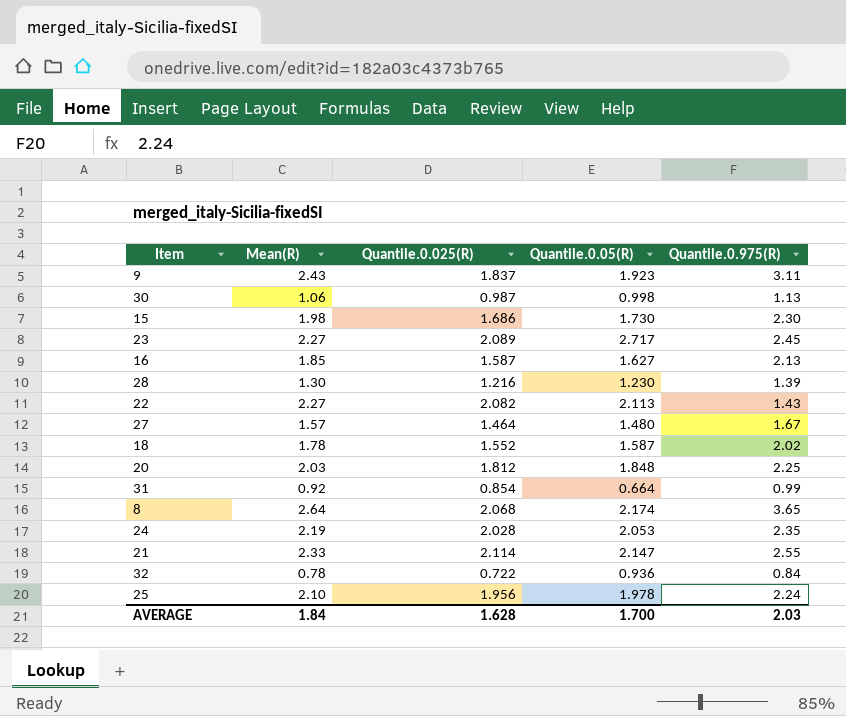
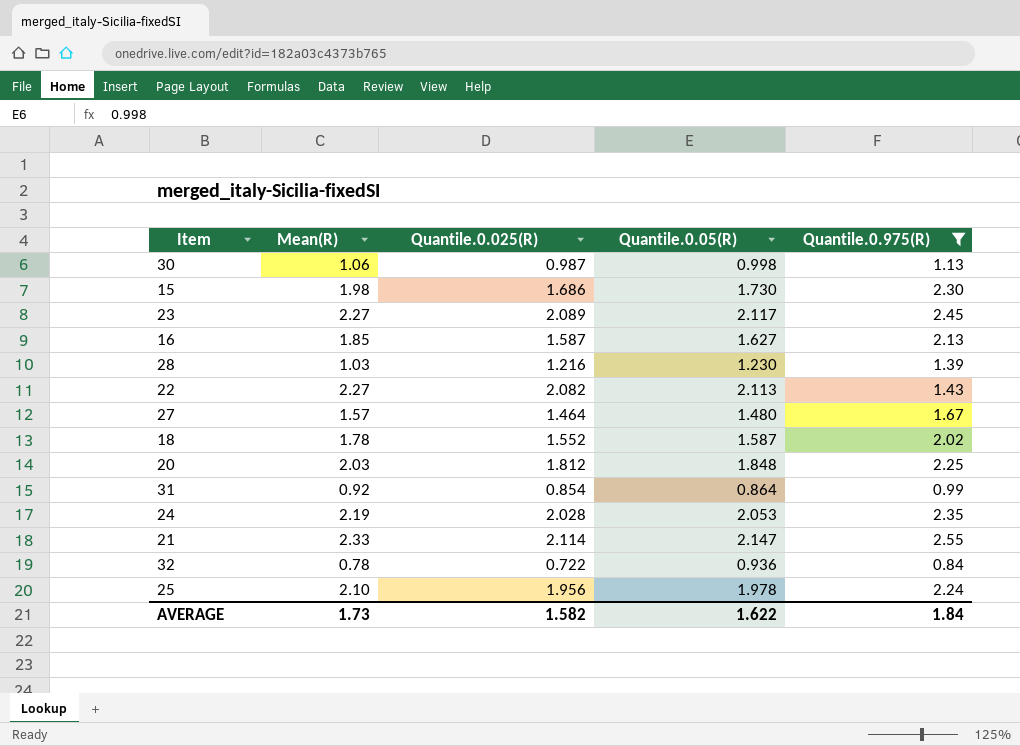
filter: none -> Quantile.0.975(R) <= 2.55
23 | Quantile.0.05(R): 2.717 -> 2.117
28 | Mean(R): 1.30 -> 1.03
31 | Quantile.0.05(R): 0.664 -> 0.864
AVERAGE | Mean(R): 1.84 -> 1.73
AVERAGE | Quantile.0.025(R): 1.628 -> 1.582
AVERAGE | Quantile.0.05(R): 1.700 -> 1.622
AVERAGE | Quantile.0.975(R): 2.03 -> 1.84

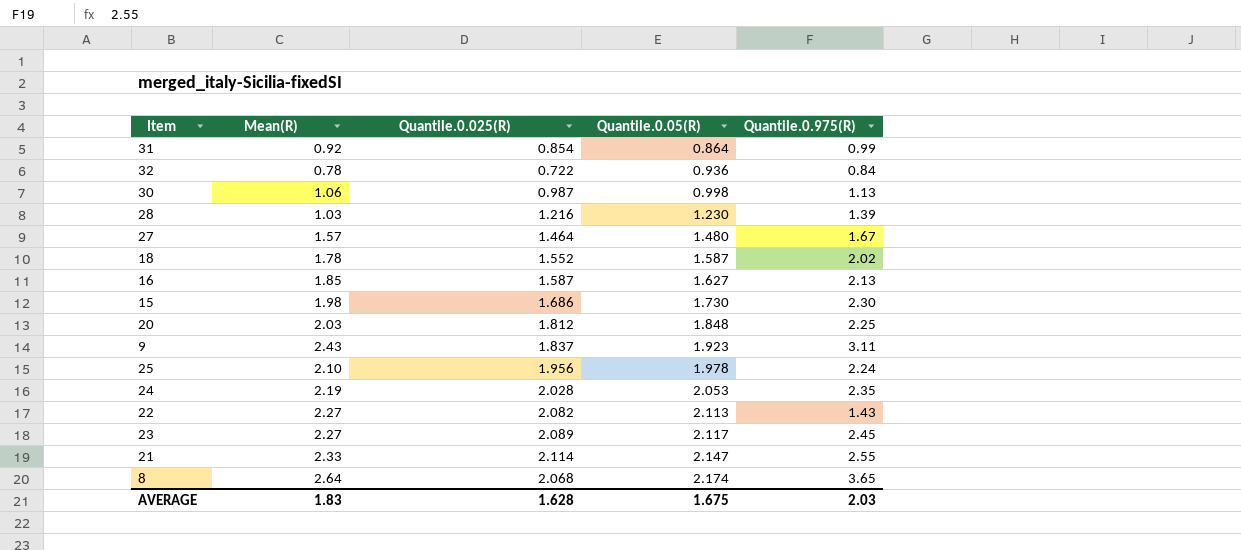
filter: Quantile.0.975(R) <= 2.55 -> none
row order: none -> Quantile.0.05(R) ascending
AVERAGE | Mean(R): 1.73 -> 1.83
AVERAGE | Quantile.0.025(R): 1.582 -> 1.628
AVERAGE | Quantile.0.05(R): 1.622 -> 1.675
AVERAGE | Quantile.0.975(R): 1.84 -> 2.03

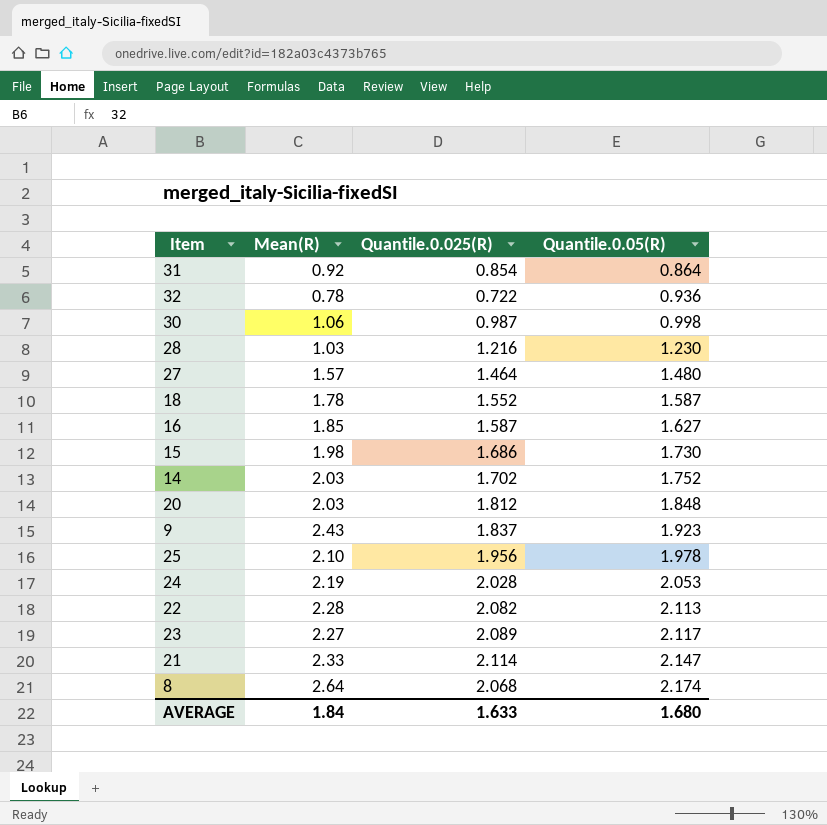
column Quantile.0.975(R) | position: 5 -> none
row 14: none -> 2.03 | 1.702 | 1.752
22 | Mean(R): 2.27 -> 2.28
AVERAGE | Mean(R): 1.83 -> 1.84
AVERAGE | Quantile.0.025(R): 1.628 -> 1.633
AVERAGE | Quantile.0.05(R): 1.675 -> 1.680

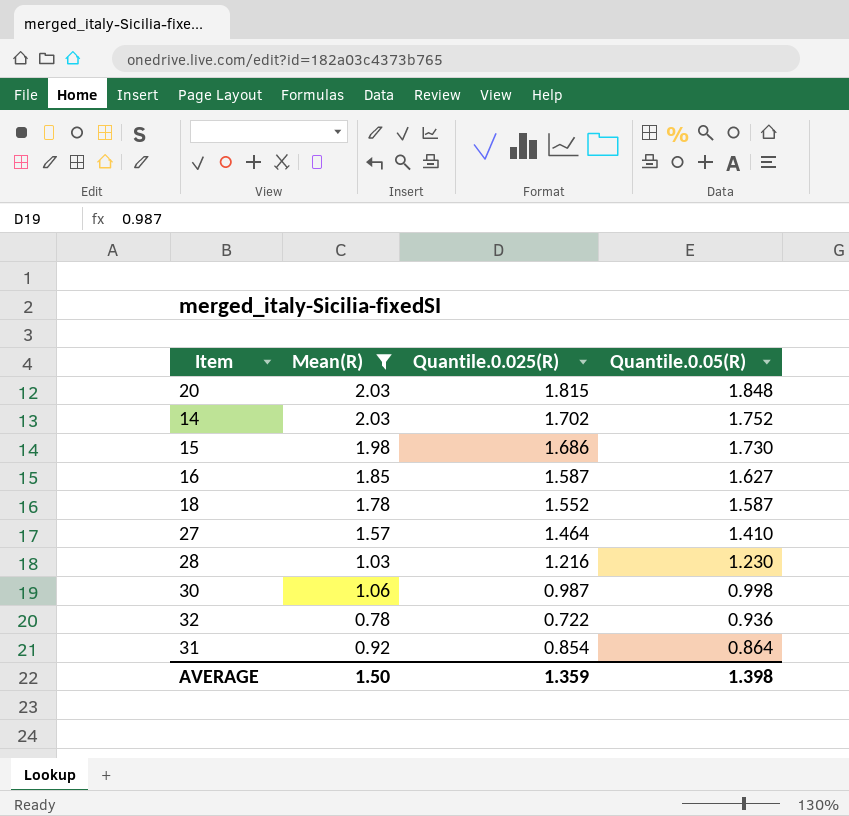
filter: none -> Mean(R) <= 2.03
row order: Quantile.0.05(R) ascending -> Quantile.0.05(R) descending
20 | Quantile.0.025(R): 1.812 -> 1.815
27 | Quantile.0.05(R): 1.480 -> 1.410
AVERAGE | Mean(R): 1.84 -> 1.50
AVERAGE | Quantile.0.025(R): 1.633 -> 1.359
AVERAGE | Quantile.0.05(R): 1.680 -> 1.398

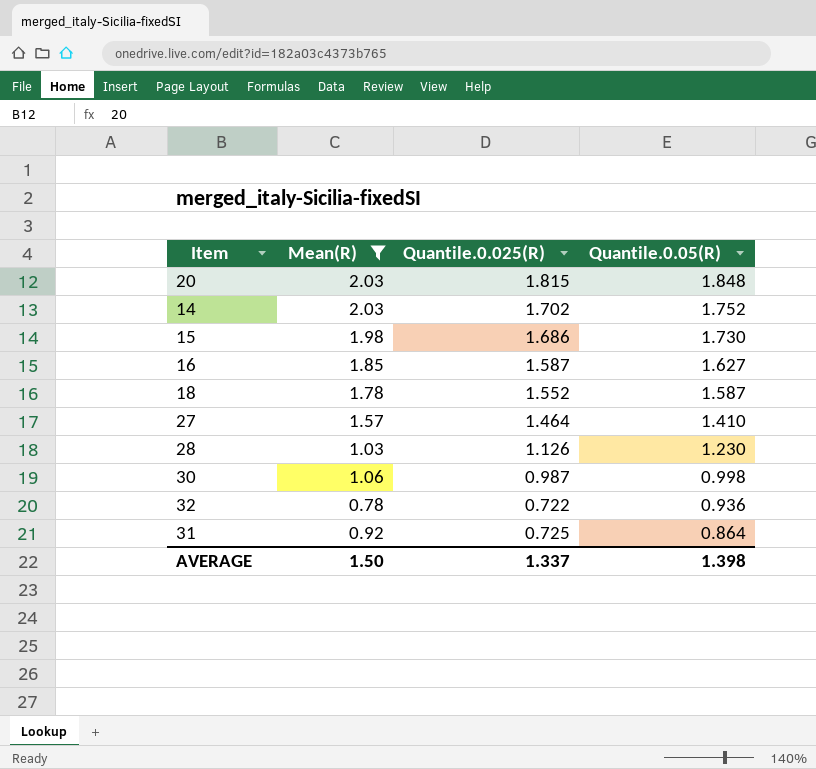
28 | Quantile.0.025(R): 1.216 -> 1.126
31 | Quantile.0.025(R): 0.854 -> 0.725
AVERAGE | Quantile.0.025(R): 1.359 -> 1.337

